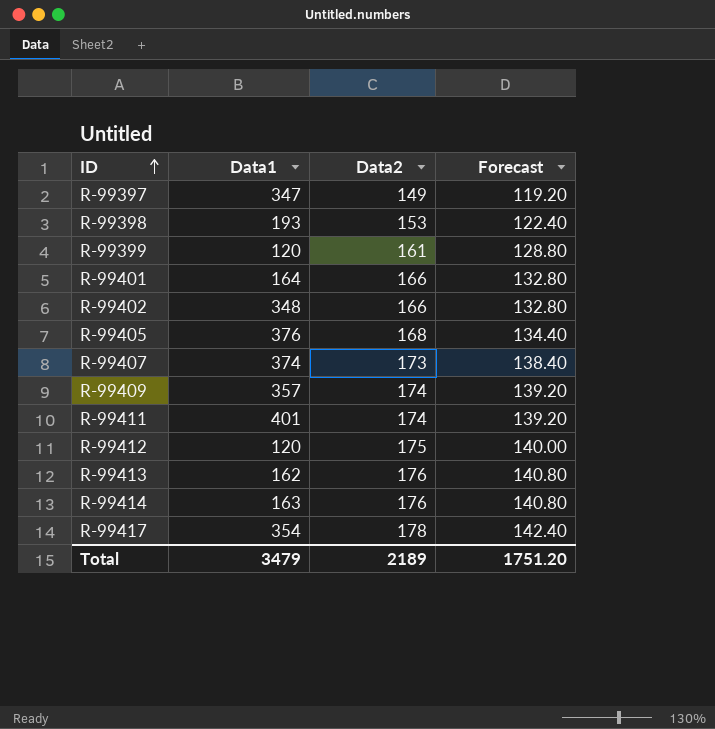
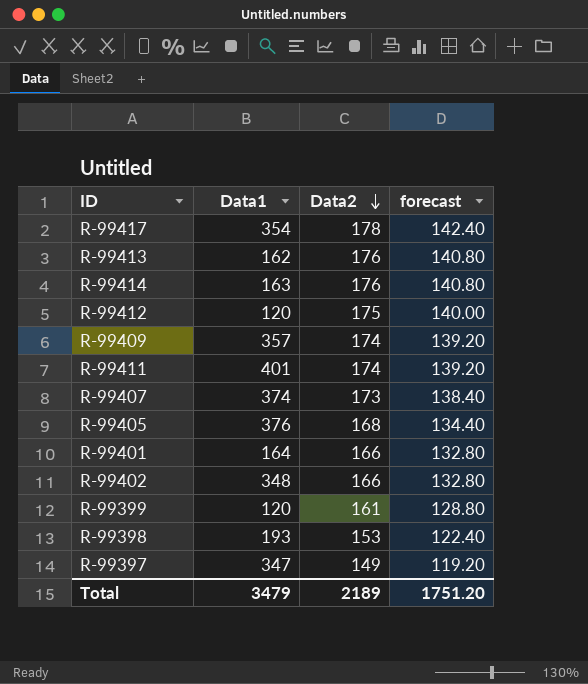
row order: ID ascending -> Data2 descending
column name: Forecast -> forecast

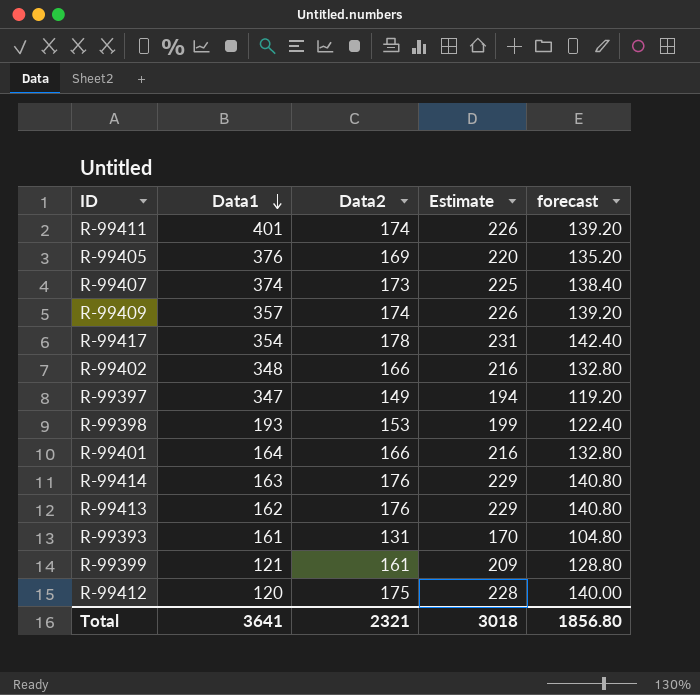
row order: Data2 descending -> Data1 descending
column Estimate | formula: none -> [Data2] * 1.3
R-99405 | Data2: 168 -> 169
R-99405 | forecast: 134.40 -> 135.20
row R-99393: none -> 161 | 131 | 170 | 104.80
R-99399 | Data1: 120 -> 121
Total | Data1: 3479 -> 3641
Total | Data2: 2189 -> 2321
Total | forecast: 1751.20 -> 1856.80

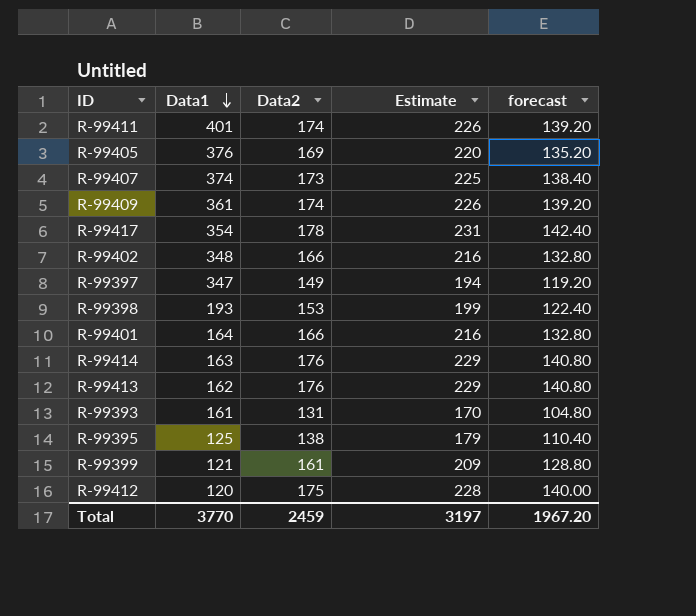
R-99409 | Data1: 357 -> 361
row R-99395: none -> 125 | 138 | 179 | 110.40
Total | Data1: 3641 -> 3770
Total | Data2: 2321 -> 2459
Total | Estimate: 3018 -> 3197
Total | forecast: 1856.80 -> 1967.20

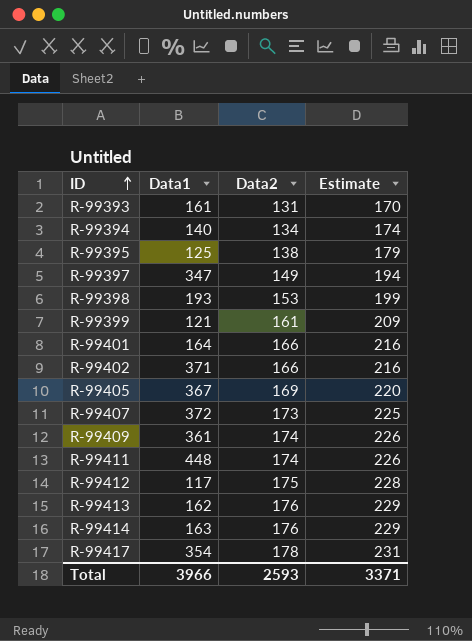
row order: Data1 descending -> ID ascending
column forecast | formula: [Data2] * 0.8 -> none
row R-99394: none -> 140 | 134 | 174
R-99402 | Data1: 348 -> 371
R-99405 | Data1: 376 -> 367
R-99407 | Data1: 374 -> 372
R-99411 | Data1: 401 -> 448
R-99412 | Data1: 120 -> 117
Total | Data1: 3770 -> 3966
Total | Data2: 2459 -> 2593
Total | Estimate: 3197 -> 3371

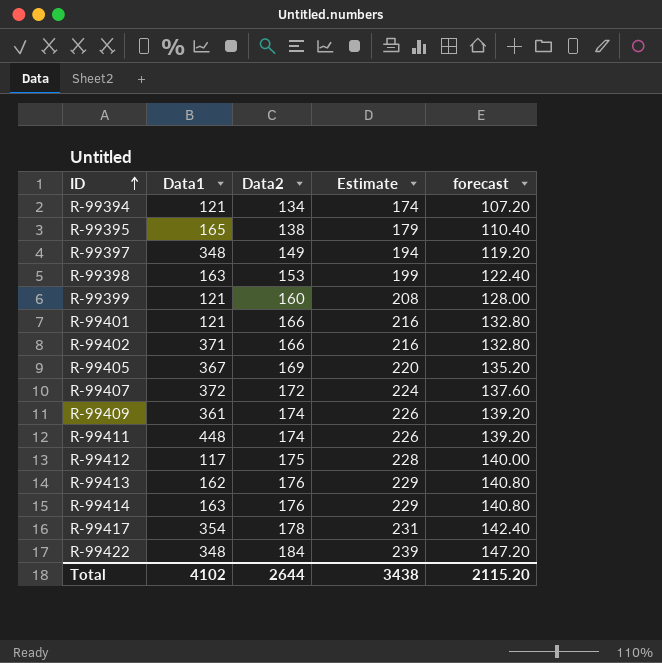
column forecast | formula: none -> [Data2] * 0.8
row R-99393: 161 | 131 | 170 -> none
R-99394 | Data1: 140 -> 121
R-99395 | Data1: 125 -> 165
R-99397 | Data1: 347 -> 348
R-99398 | Data1: 193 -> 163
R-99399 | Data2: 161 -> 160
R-99399 | Estimate: 209 -> 208
R-99401 | Data1: 164 -> 121
R-99407 | Data2: 173 -> 172
R-99407 | Estimate: 225 -> 224
row R-99422: none -> 348 | 184 | 239 | 147.20
Total | Data1: 3966 -> 4102
Total | Data2: 2593 -> 2644
Total | Estimate: 3371 -> 3438

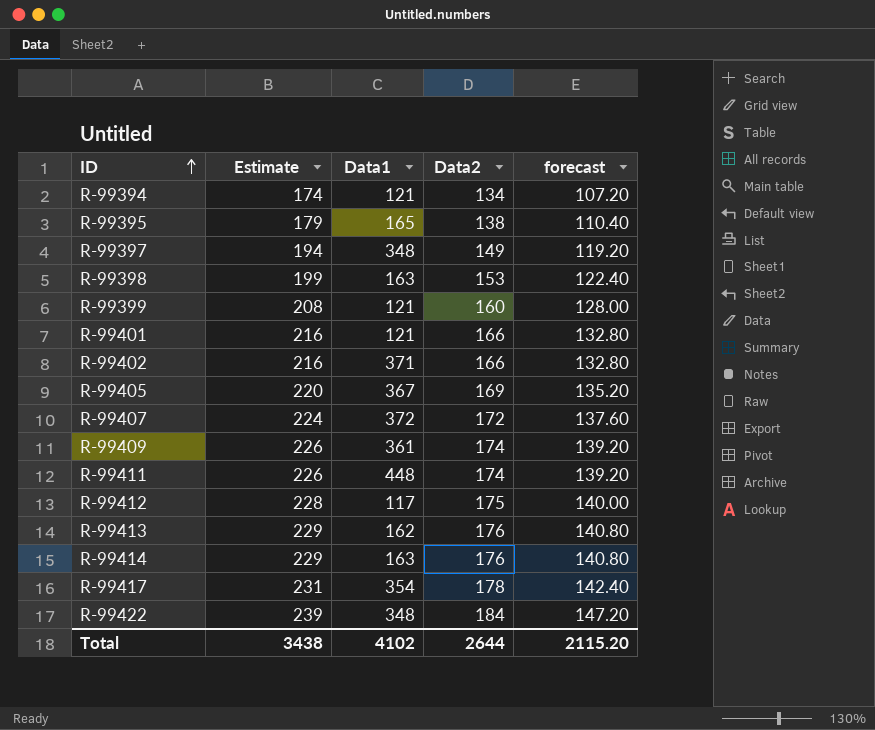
column Estimate | position: 4 -> 2

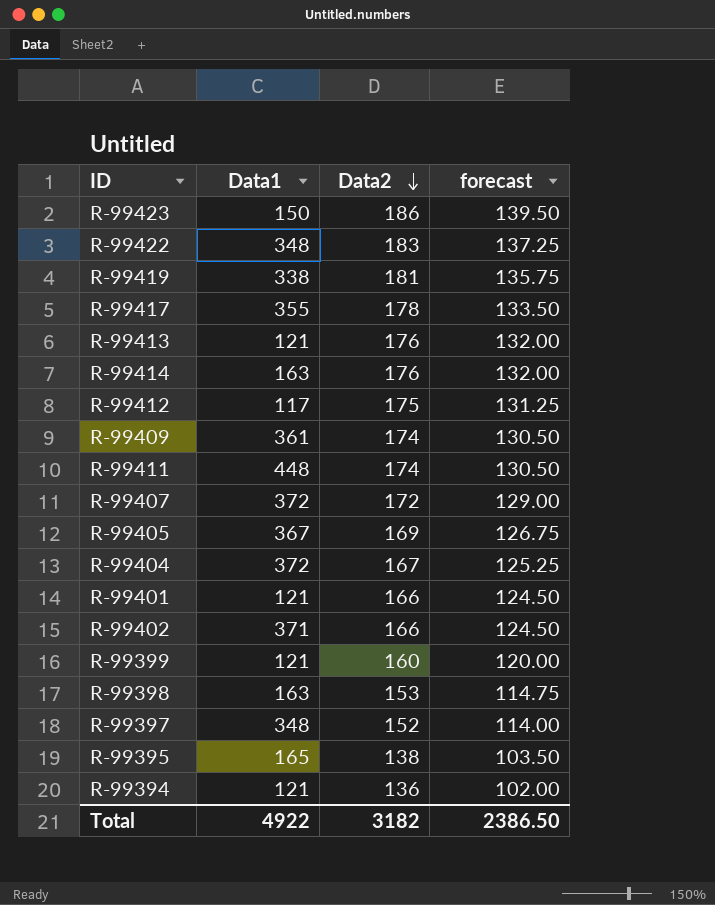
row order: ID ascending -> Data2 descending
column Estimate | formula: [Data2] * 1.3 -> none
column forecast | formula: [Data2] * 0.8 -> [Data2] * 0.75
row R-99423: none -> 150 | 186 | 139.50
R-99422 | Data2: 184 -> 183
row R-99419: none -> 338 | 181 | 135.75
R-99417 | Data1: 354 -> 355
R-99413 | Data1: 162 -> 121
row R-99404: none -> 372 | 167 | 125.25
R-99397 | Data2: 149 -> 152
R-99394 | Data2: 134 -> 136
Total | Data1: 4102 -> 4922
Total | Data2: 2644 -> 3182
Total | forecast: 2115.20 -> 2386.50

